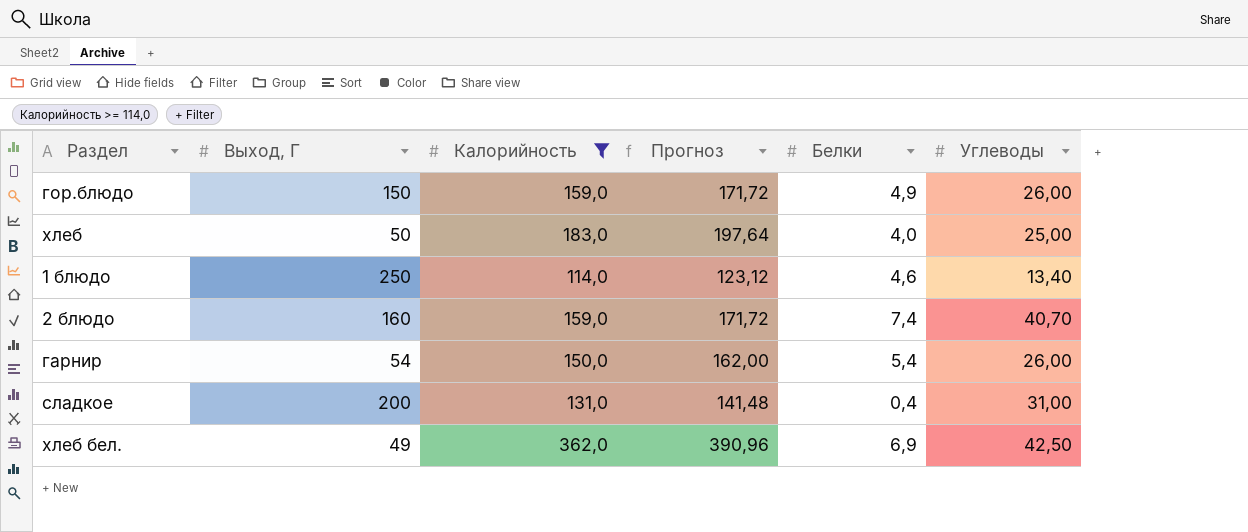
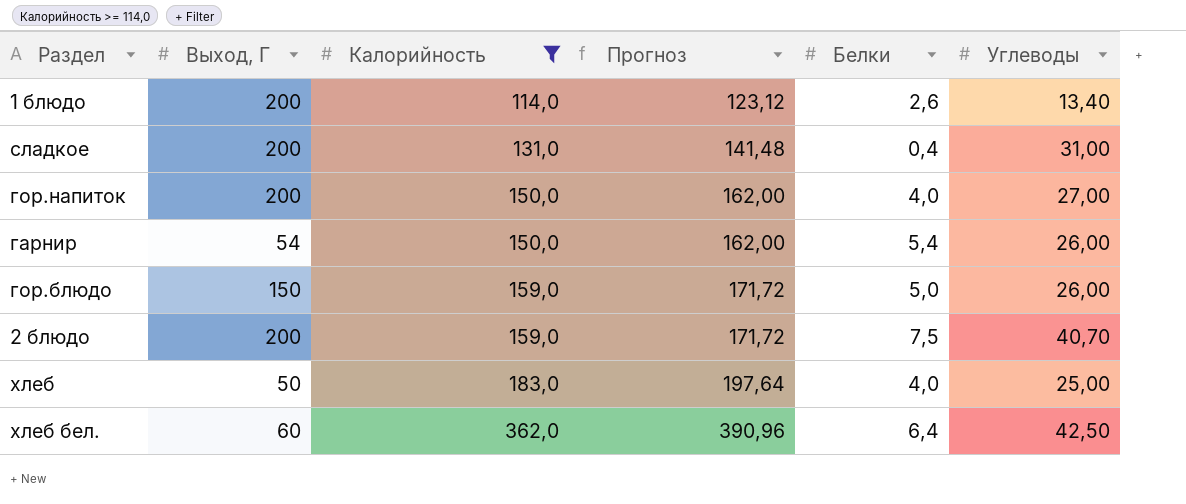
row order: none -> Калорийность ascending
1 блюдо | Выход, Г: 250 -> 200
1 блюдо | Белки: 4,6 -> 2,6
row гор.напиток: none -> 200 | 150,0 | 162,00 | 4,0 | 27,00
гор.блюдо | Белки: 4,9 -> 5,0
2 блюдо | Выход, Г: 160 -> 200
2 блюдо | Белки: 7,4 -> 7,5
хлеб бел. | Выход, Г: 49 -> 60
хлеб бел. | Белки: 6,9 -> 6,4

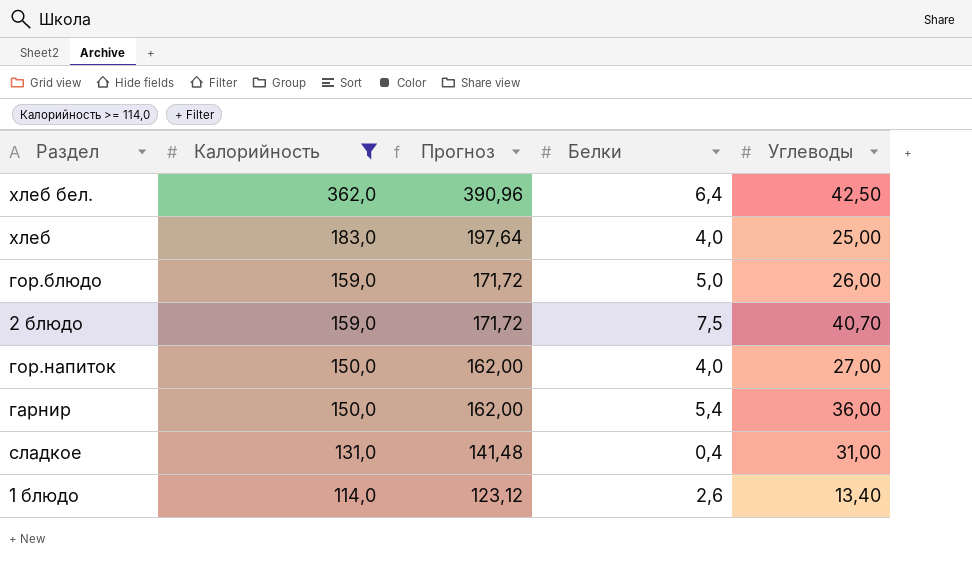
row order: Калорийность ascending -> Калорийность descending
column Выход, Г | position: 2 -> none
гарнир | Углеводы: 26,00 -> 36,00

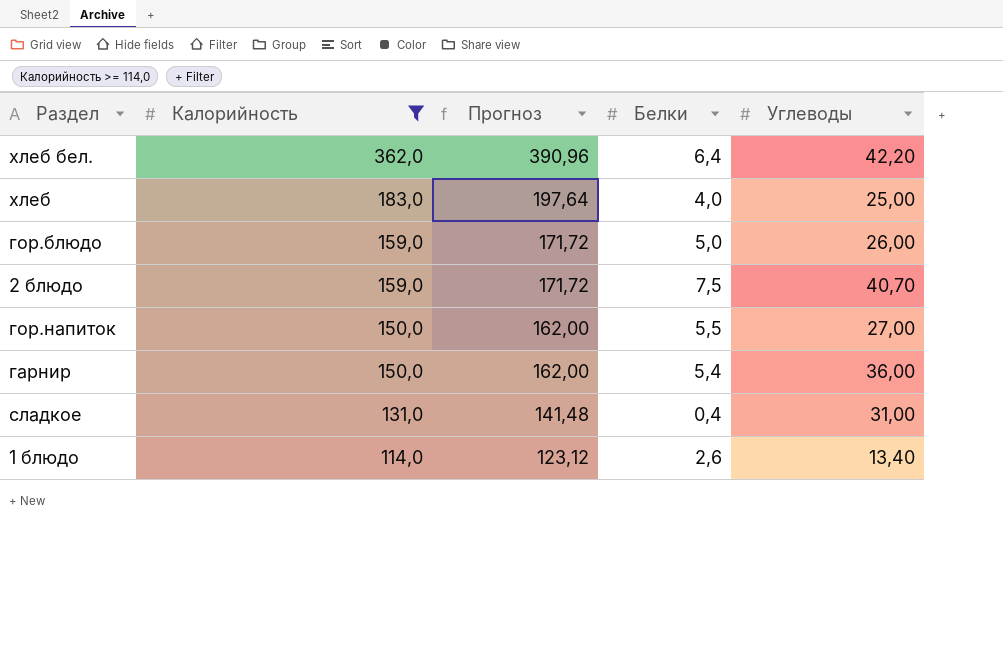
хлеб бел. | Углеводы: 42,50 -> 42,20
гор.напиток | Белки: 4,0 -> 5,5

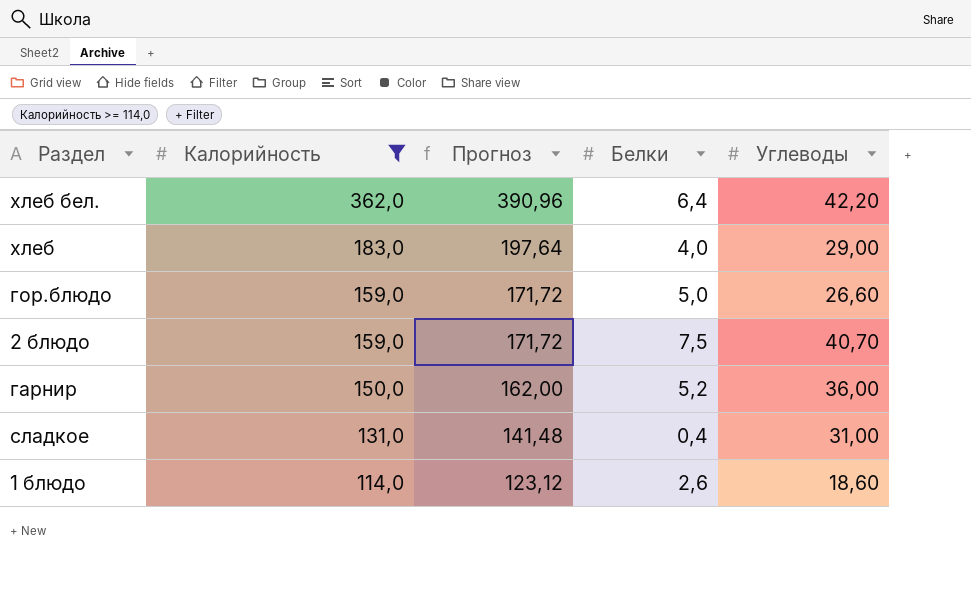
row гор.напиток: 150,0 | 162,00 | 5,5 | 27,00 -> none
хлеб | Углеводы: 25,00 -> 29,00
гор.блюдо | Углеводы: 26,00 -> 26,60
гарнир | Белки: 5,4 -> 5,2
1 блюдо | Углеводы: 13,40 -> 18,60

